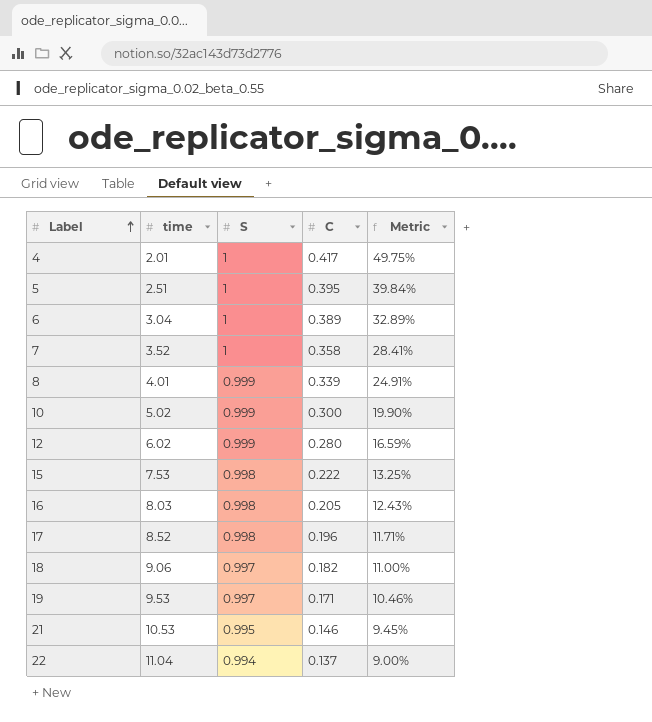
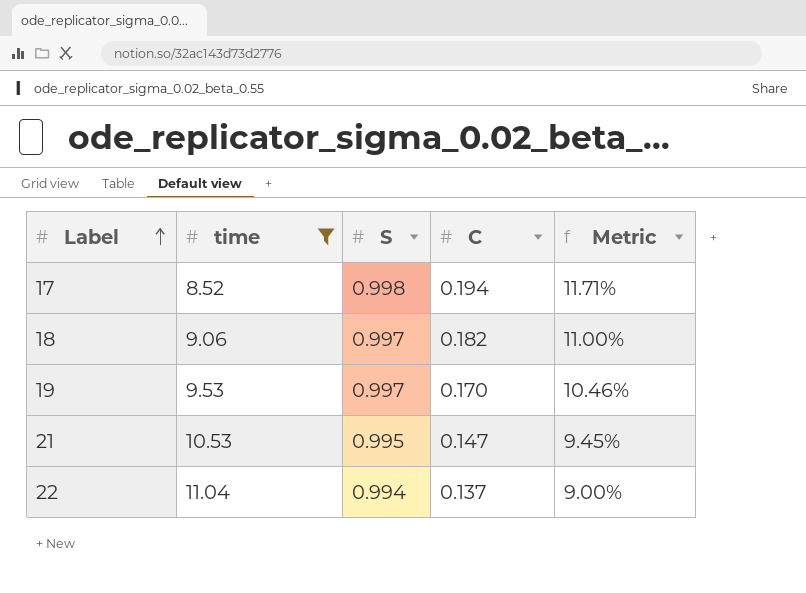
filter: none -> time >= 8.52
17 | C: 0.196 -> 0.194
19 | C: 0.171 -> 0.170
21 | C: 0.146 -> 0.147

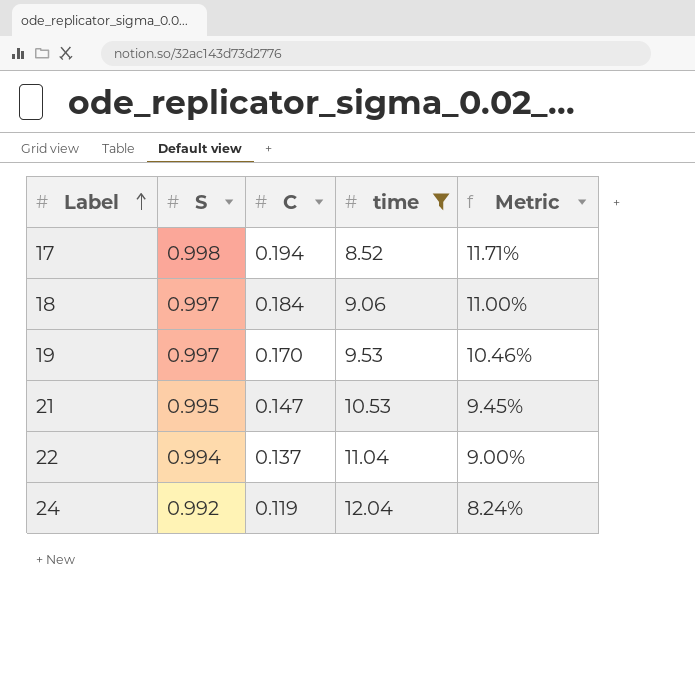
column time | position: 2 -> 4
18 | C: 0.182 -> 0.184
row 24: none -> 0.992 | 0.119 | 12.04 | 8.24%

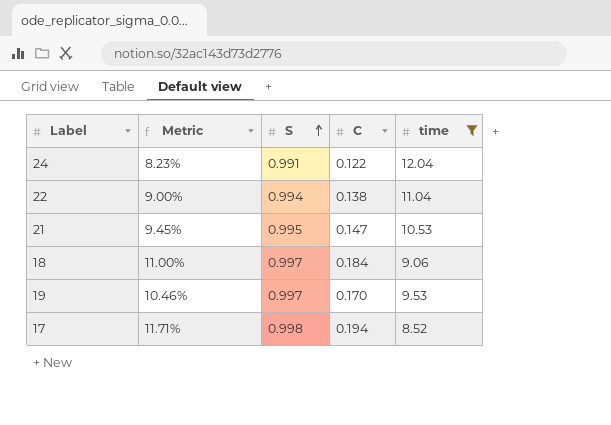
row order: Label ascending -> S ascending
column Metric | position: 5 -> 2
24 | Metric: 8.24% -> 8.23%
24 | S: 0.992 -> 0.991
24 | C: 0.119 -> 0.122
22 | C: 0.137 -> 0.138

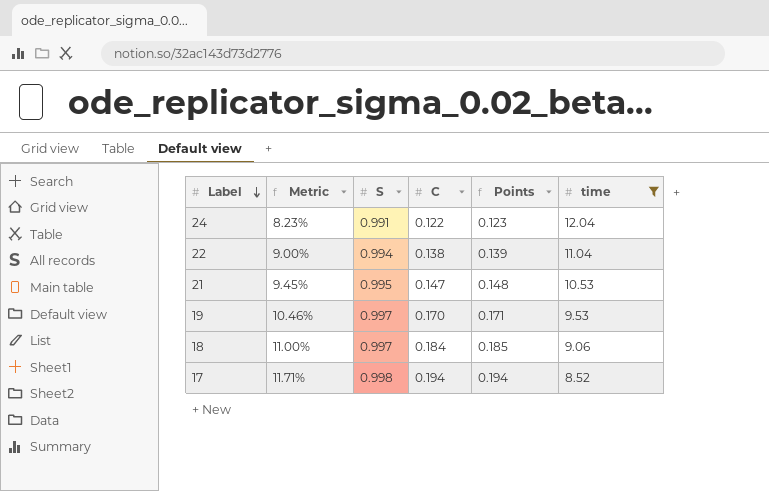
row order: S ascending -> Label descending
column Points | formula: none -> [C] / [S]

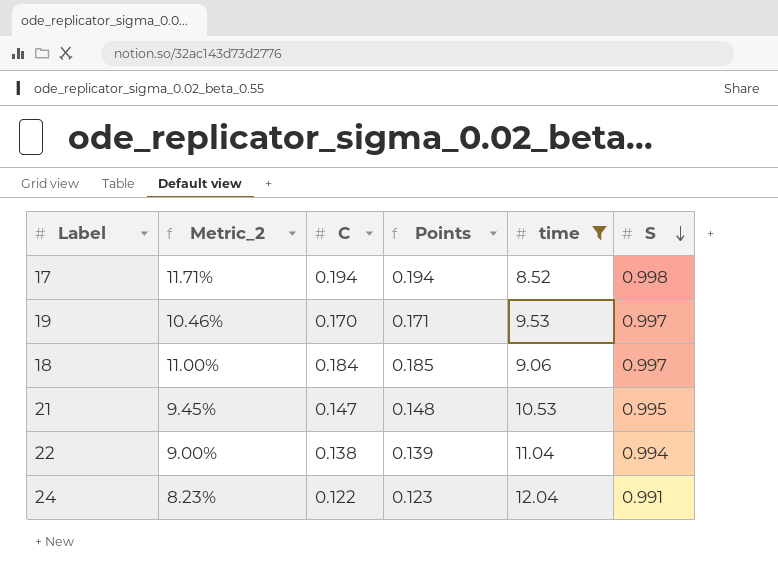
row order: Label descending -> S descending
column name: Metric -> Metric_2
column S | position: 3 -> 6

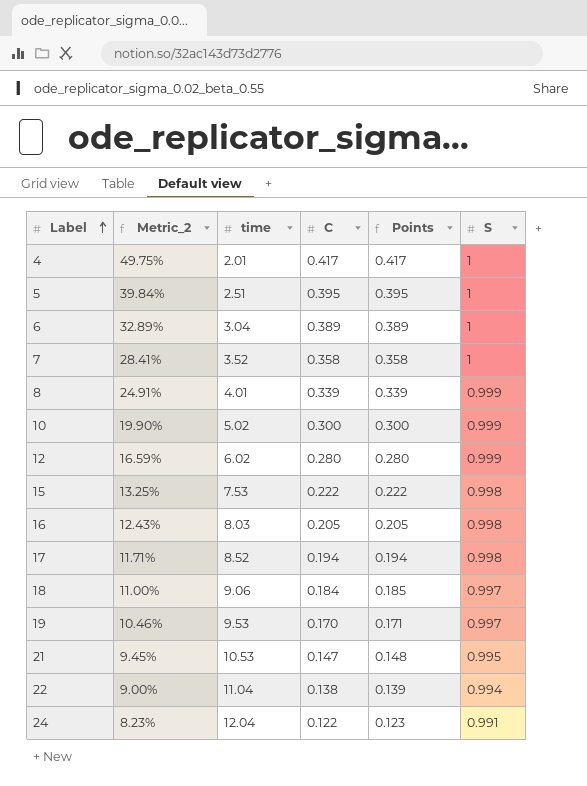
filter: time >= 8.52 -> none
row order: S descending -> Label ascending
column time | position: 5 -> 3

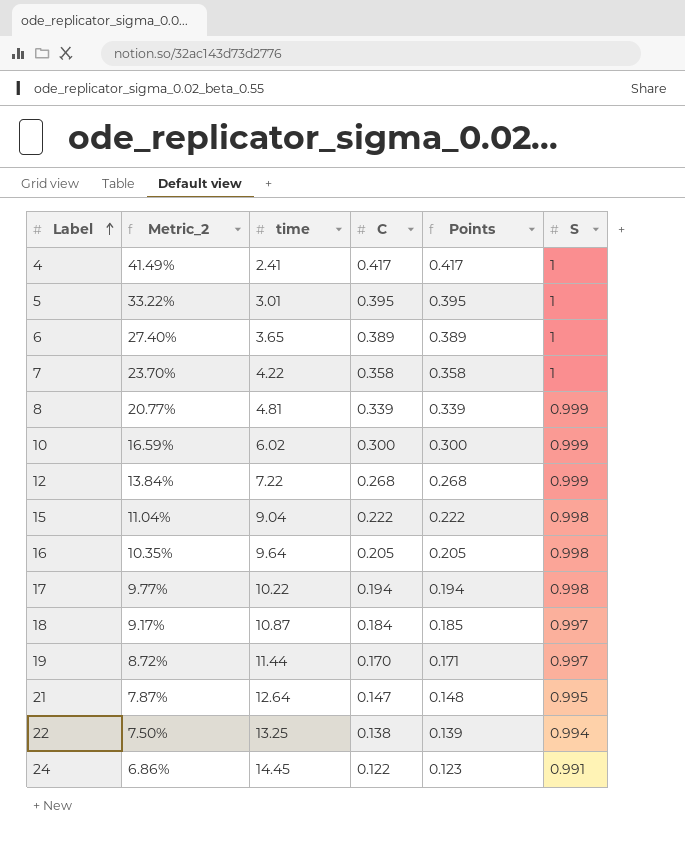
4 | Metric_2: 49.75% -> 41.49%
4 | time: 2.01 -> 2.41
5 | Metric_2: 39.84% -> 33.22%
5 | time: 2.51 -> 3.01
6 | Metric_2: 32.89% -> 27.40%
6 | time: 3.04 -> 3.65
7 | Metric_2: 28.41% -> 23.70%
7 | time: 3.52 -> 4.22
8 | Metric_2: 24.91% -> 20.77%
8 | time: 4.01 -> 4.81
10 | Metric_2: 19.90% -> 16.59%
10 | time: 5.02 -> 6.02
12 | Metric_2: 16.59% -> 13.84%
12 | time: 6.02 -> 7.22
12 | C: 0.280 -> 0.268
12 | Points: 0.280 -> 0.268
15 | Metric_2: 13.25% -> 11.04%
15 | time: 7.53 -> 9.04
16 | Metric_2: 12.43% -> 10.35%
16 | time: 8.03 -> 9.64
17 | Metric_2: 11.71% -> 9.77%
17 | time: 8.52 -> 10.22
18 | Metric_2: 11.00% -> 9.17%
18 | time: 9.06 -> 10.87
19 | Metric_2: 10.46% -> 8.72%
19 | time: 9.53 -> 11.44
21 | Metric_2: 9.45% -> 7.87%
21 | time: 10.53 -> 12.64
22 | Metric_2: 9.00% -> 7.50%
22 | time: 11.04 -> 13.25
24 | Metric_2: 8.23% -> 6.86%
24 | time: 12.04 -> 14.45

